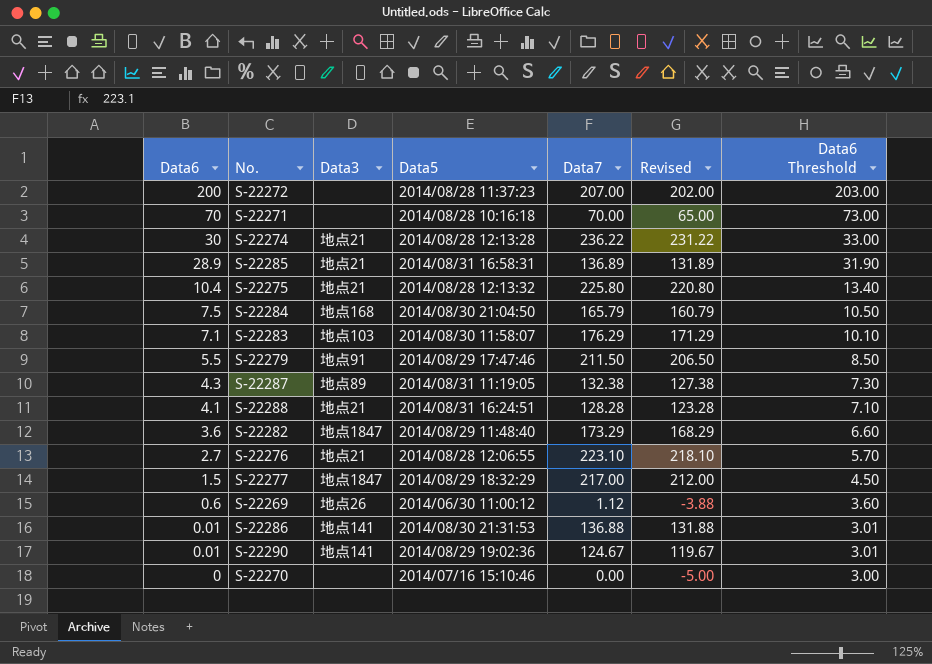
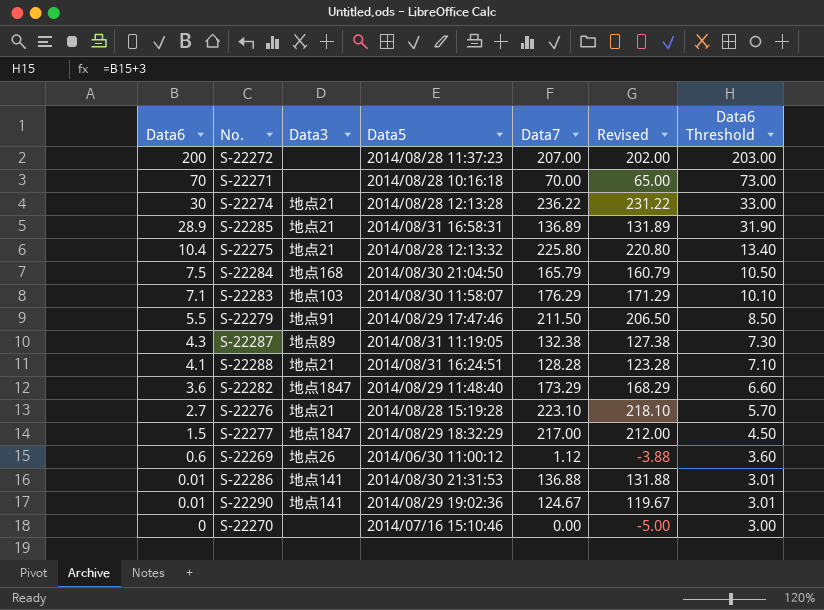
S-22276 | Data5: 2014/08/28 12:06:55 -> 2014/08/28 15:19:28

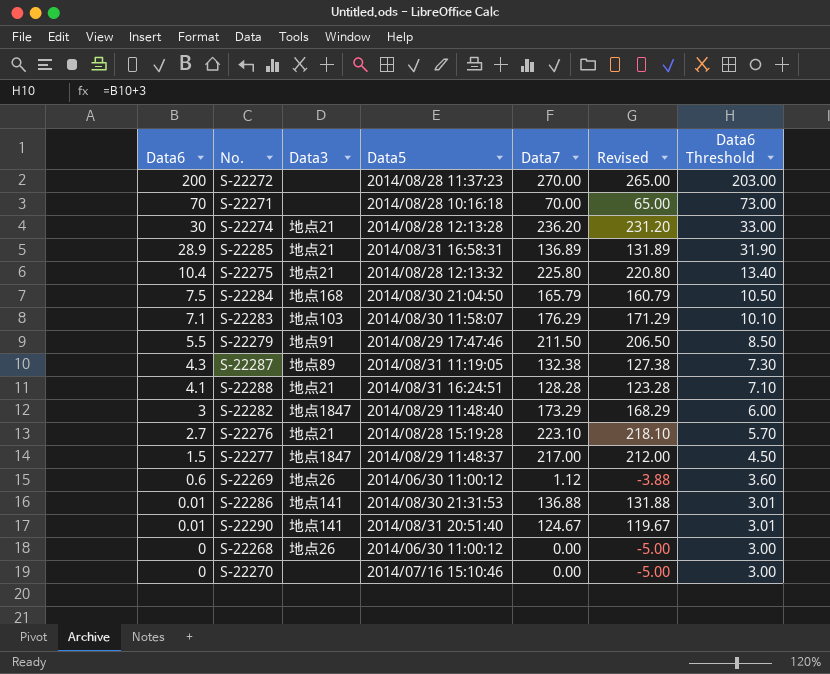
S-22272 | Data7: 207.00 -> 270.00
S-22272 | Revised: 202.00 -> 265.00
S-22274 | Data7: 236.22 -> 236.20
S-22274 | Revised: 231.22 -> 231.20
S-22282 | Data6: 3.6 -> 3
S-22282 | Data6 Threshold: 6.60 -> 6.00
S-22277 | Data5: 2014/08/29 18:32:29 -> 2014/08/29 11:48:37
S-22290 | Data5: 2014/08/29 19:02:36 -> 2014/08/31 20:51:40
row S-22268: none -> 0 | 地点26 | 2014/06/30 11:00:12 | 0.00 | -5.00 | 3.00

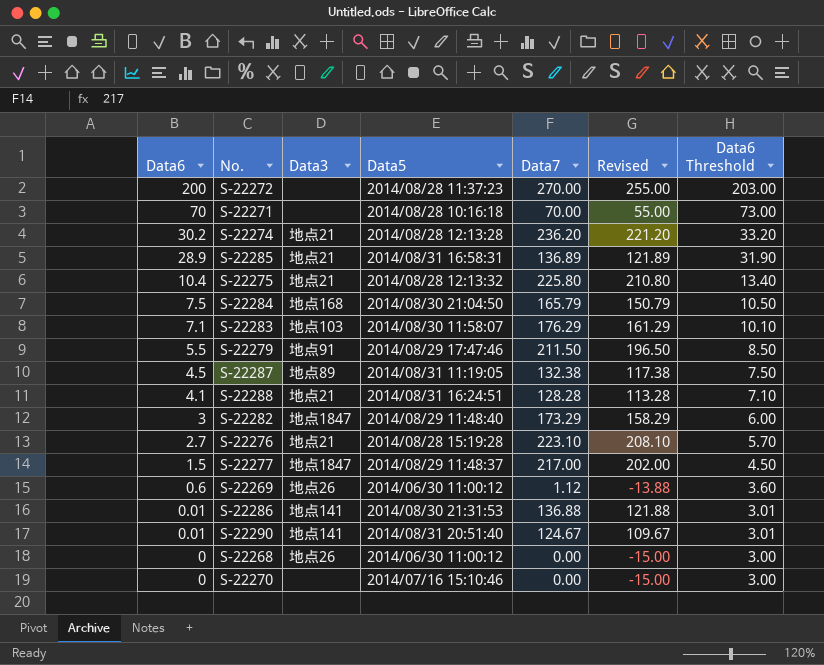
column Revised | formula: [Data7] - 5 -> [Data7] - 15
S-22274 | Data6: 30 -> 30.2
S-22274 | Data6 Threshold: 33.00 -> 33.20
S-22287 | Data6: 4.3 -> 4.5
S-22287 | Data6 Threshold: 7.30 -> 7.50

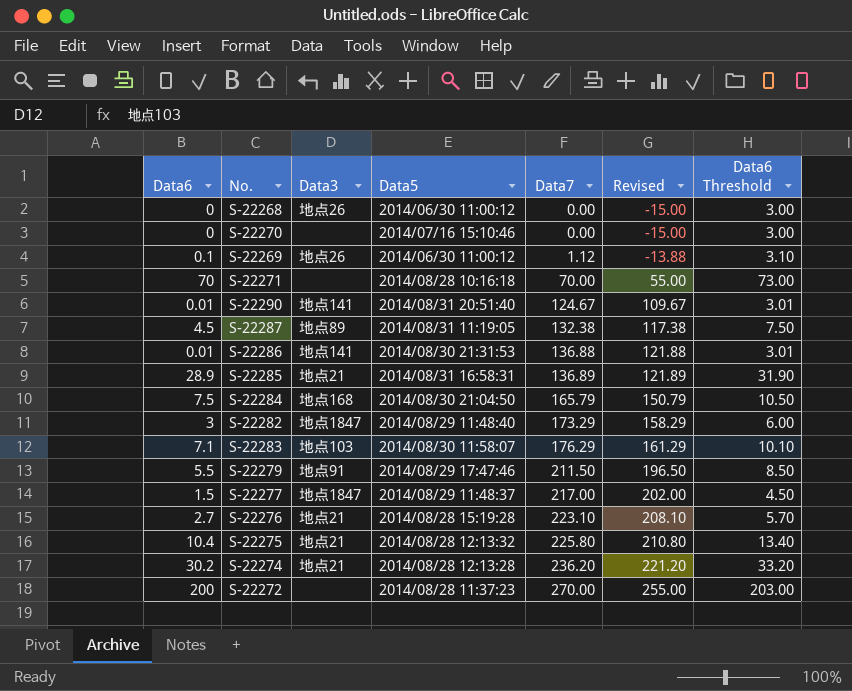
row order: Data6 descending -> Data7 ascending
row S-22288: 4.1 | 地点21 | 2014/08/31 16:24:51 | 128.28 | 113.28 | 7.10 -> none
S-22269 | Data6: 0.6 -> 0.1
S-22269 | Data6 Threshold: 3.60 -> 3.10

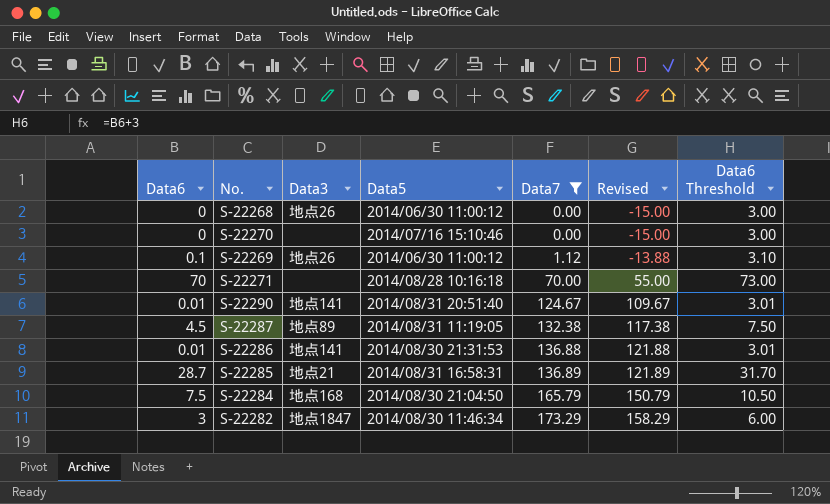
filter: none -> Data7 <= 173.29
S-22285 | Data6: 28.9 -> 28.7
S-22285 | Data6 Threshold: 31.90 -> 31.70
S-22282 | Data5: 2014/08/29 11:48:40 -> 2014/08/30 11:46:34

